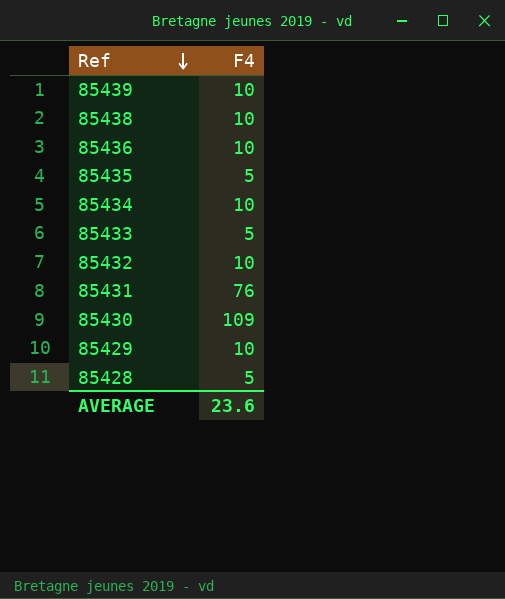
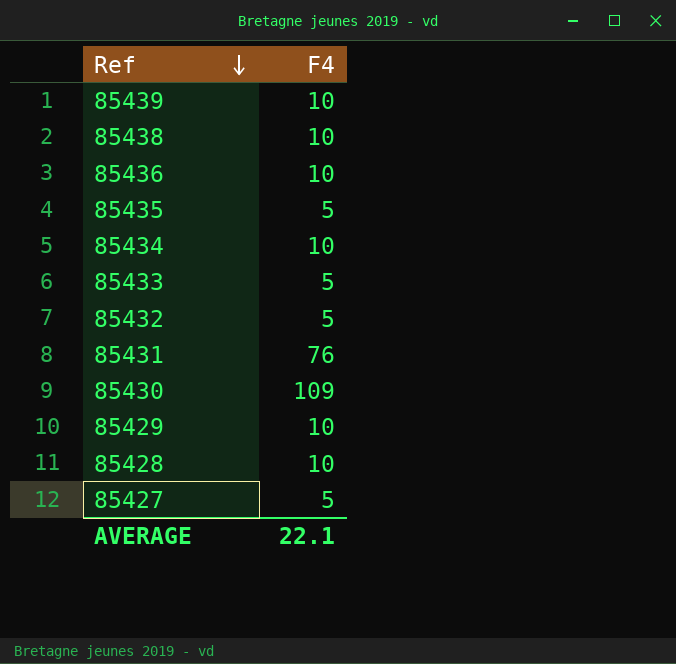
85432 | F4: 10 -> 5
85428 | F4: 5 -> 10
row 85427: none -> 5
AVERAGE | F4: 23.6 -> 22.1

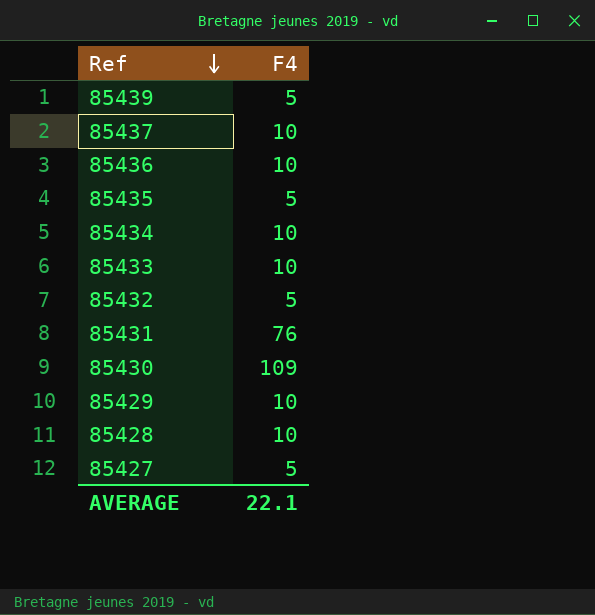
row 85438: 10 -> none
85439 | F4: 10 -> 5
row 85437: none -> 10
85433 | F4: 5 -> 10

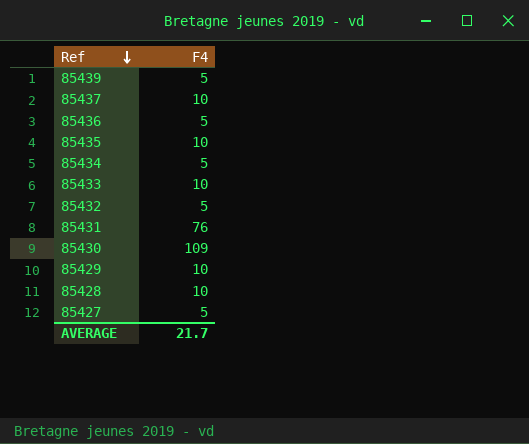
85436 | F4: 10 -> 5
85435 | F4: 5 -> 10
85434 | F4: 10 -> 5
AVERAGE | F4: 22.1 -> 21.7

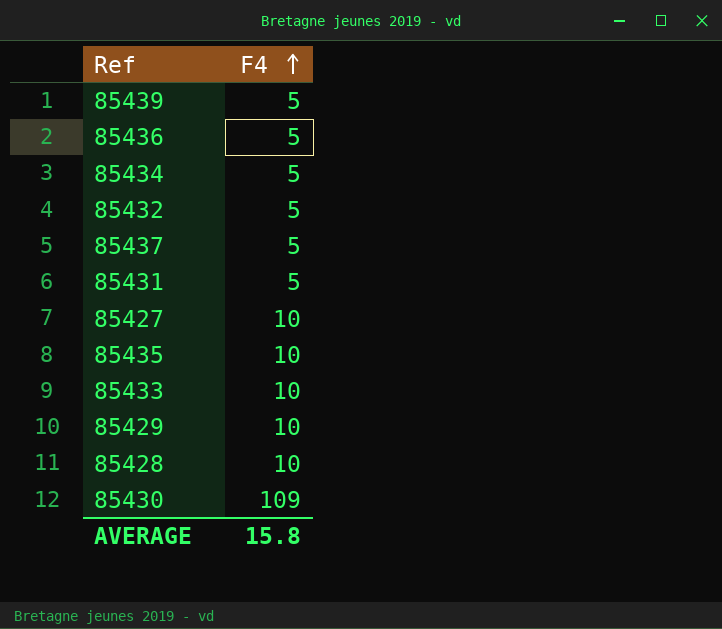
row order: Ref descending -> F4 ascending
85437 | F4: 10 -> 5
85431 | F4: 76 -> 5
85427 | F4: 5 -> 10
AVERAGE | F4: 21.7 -> 15.8

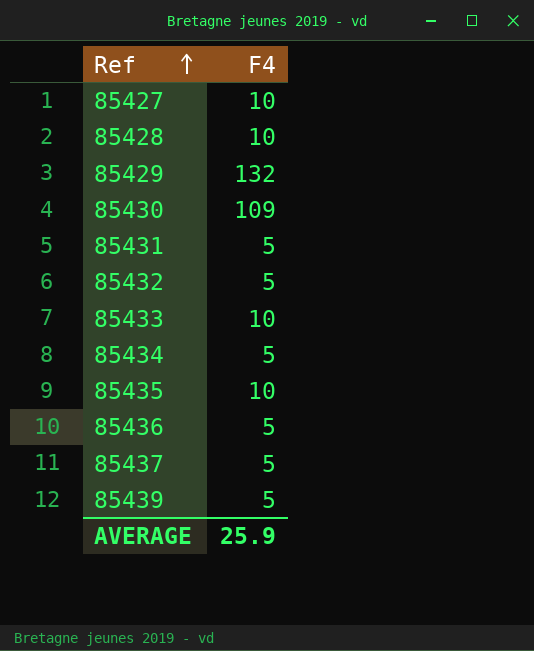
row order: F4 ascending -> Ref ascending
85429 | F4: 10 -> 132
AVERAGE | F4: 15.8 -> 25.9

